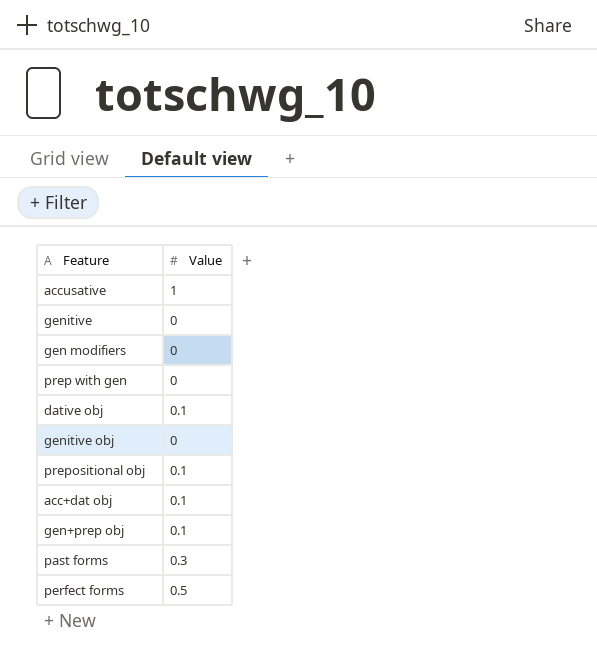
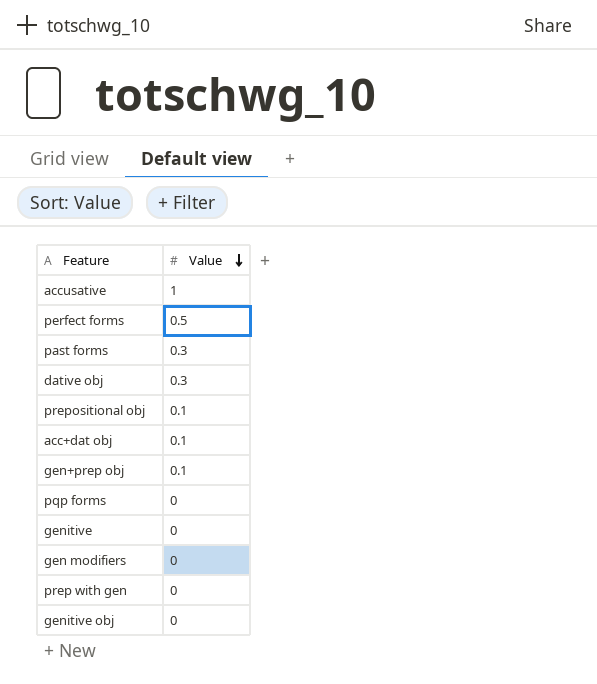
row order: none -> Value descending
dative obj | Value: 0.1 -> 0.3
row pqp forms: none -> 0

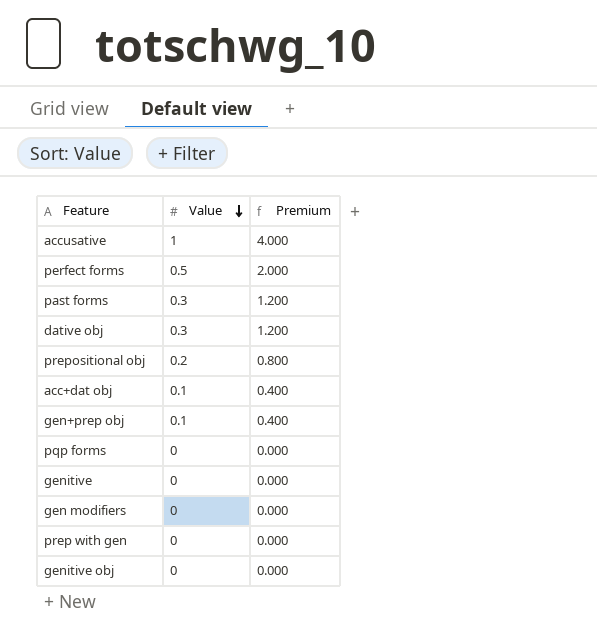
column Premium | formula: none -> [Value] * 4
prepositional obj | Value: 0.1 -> 0.2

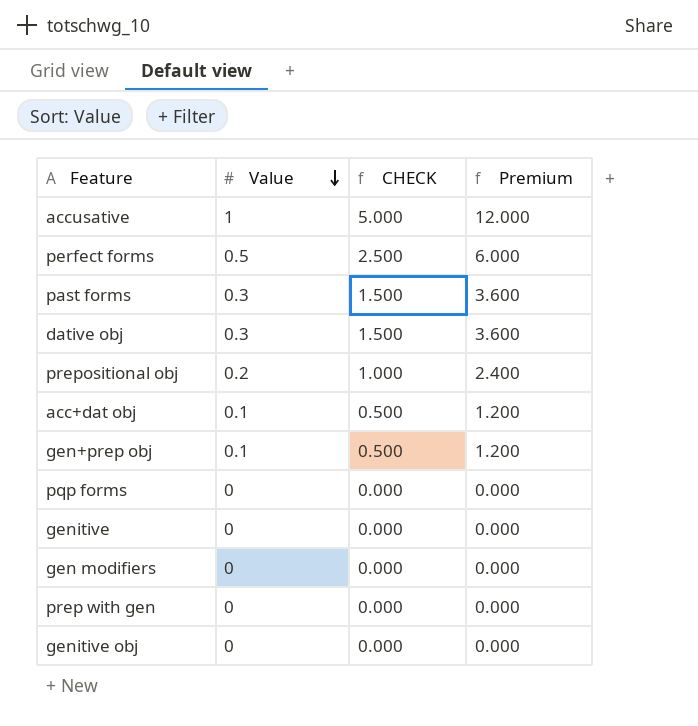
column CHECK | formula: none -> [Value] * 5
column Premium | formula: [Value] * 4 -> [Value] * 12

